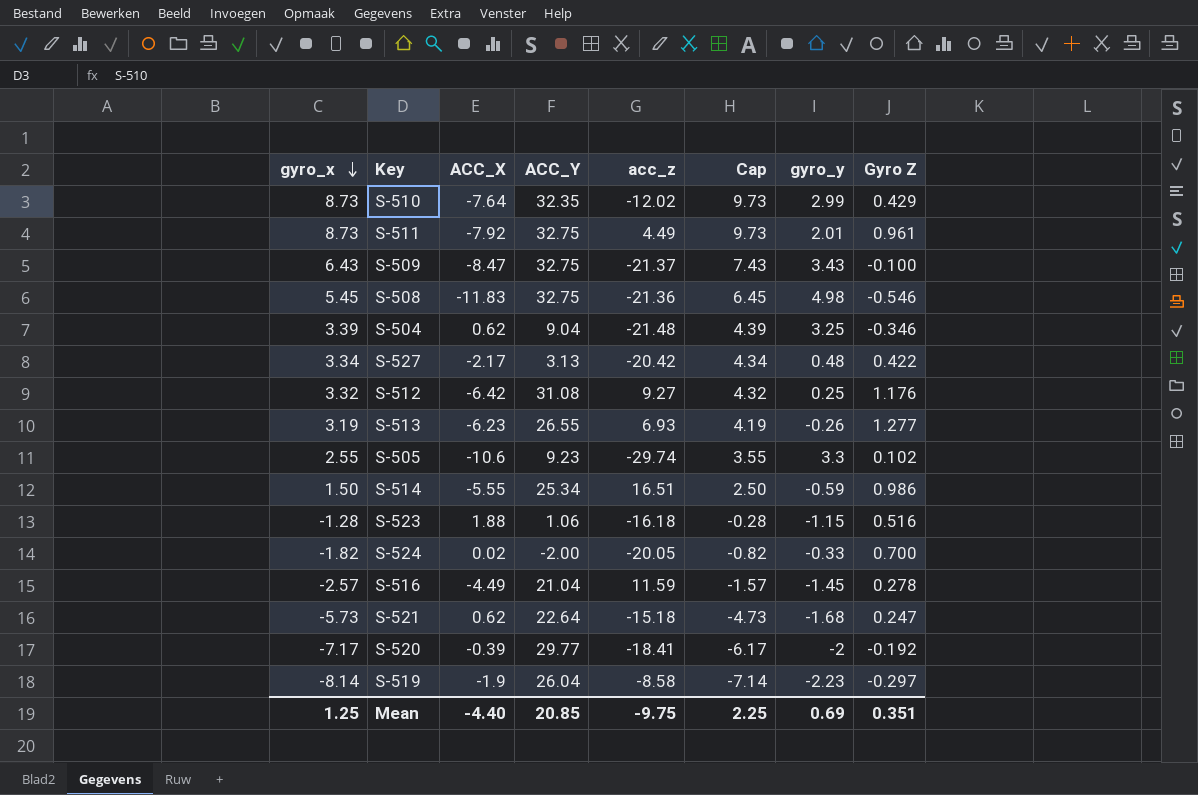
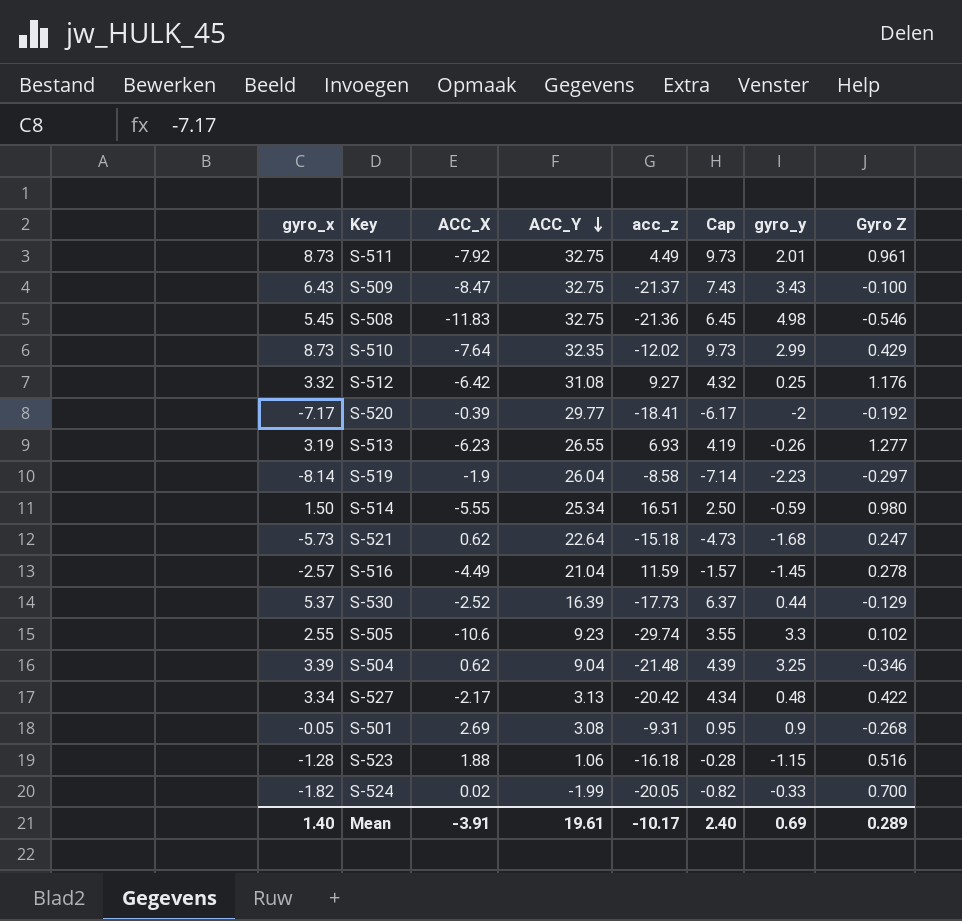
row order: gyro_x descending -> ACC_Y descending
S-514 | Gyro Z: 0.986 -> 0.980
row S-530: none -> 5.37 | -2.52 | 16.39 | -17.73 | 6.37 | 0.44 | -0.129
row S-501: none -> -0.05 | 2.69 | 3.08 | -9.31 | 0.95 | 0.9 | -0.268
S-524 | ACC_Y: -2.00 -> -1.99
Mean | gyro_x: 1.25 -> 1.40
Mean | ACC_X: -4.40 -> -3.91
Mean | ACC_Y: 20.85 -> 19.61
Mean | acc_z: -9.75 -> -10.17
Mean | Cap: 2.25 -> 2.40
Mean | Gyro Z: 0.351 -> 0.289

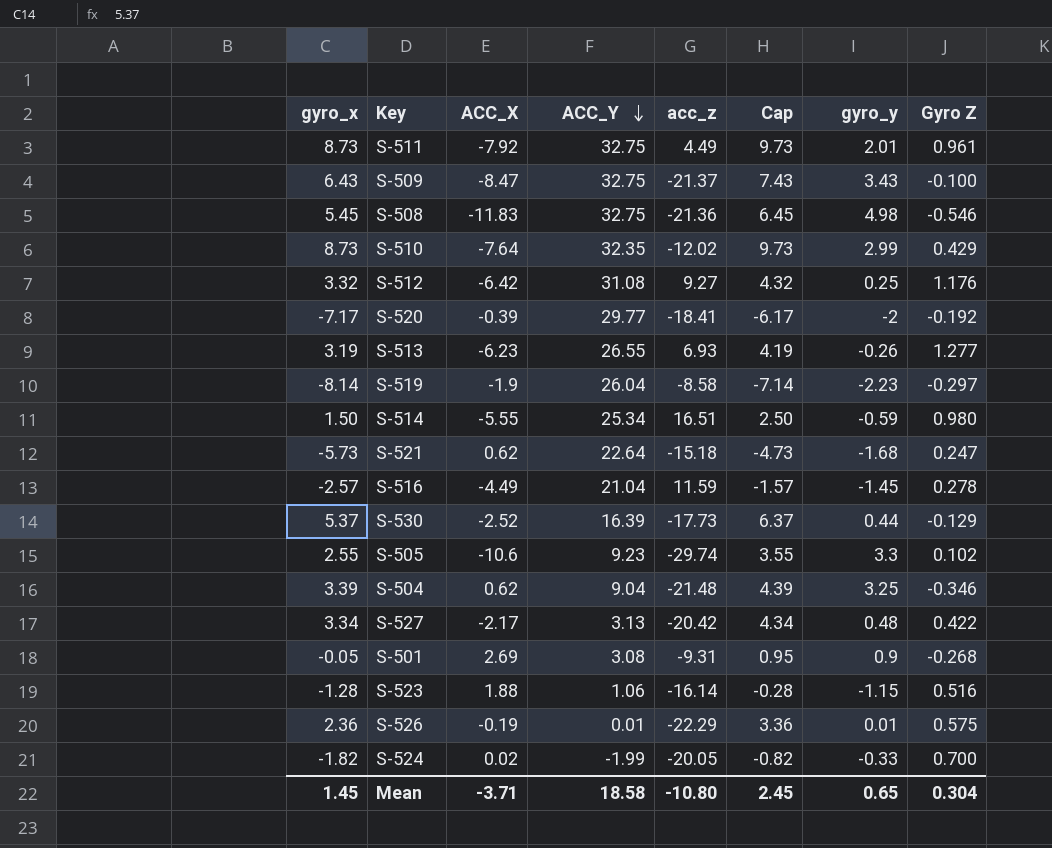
S-523 | acc_z: -16.18 -> -16.14
row S-526: none -> 2.36 | -0.19 | 0.01 | -22.29 | 3.36 | 0.01 | 0.575
Mean | gyro_x: 1.40 -> 1.45
Mean | ACC_X: -3.91 -> -3.71
Mean | ACC_Y: 19.61 -> 18.58
Mean | acc_z: -10.17 -> -10.80
Mean | Cap: 2.40 -> 2.45
Mean | gyro_y: 0.69 -> 0.65
Mean | Gyro Z: 0.289 -> 0.304

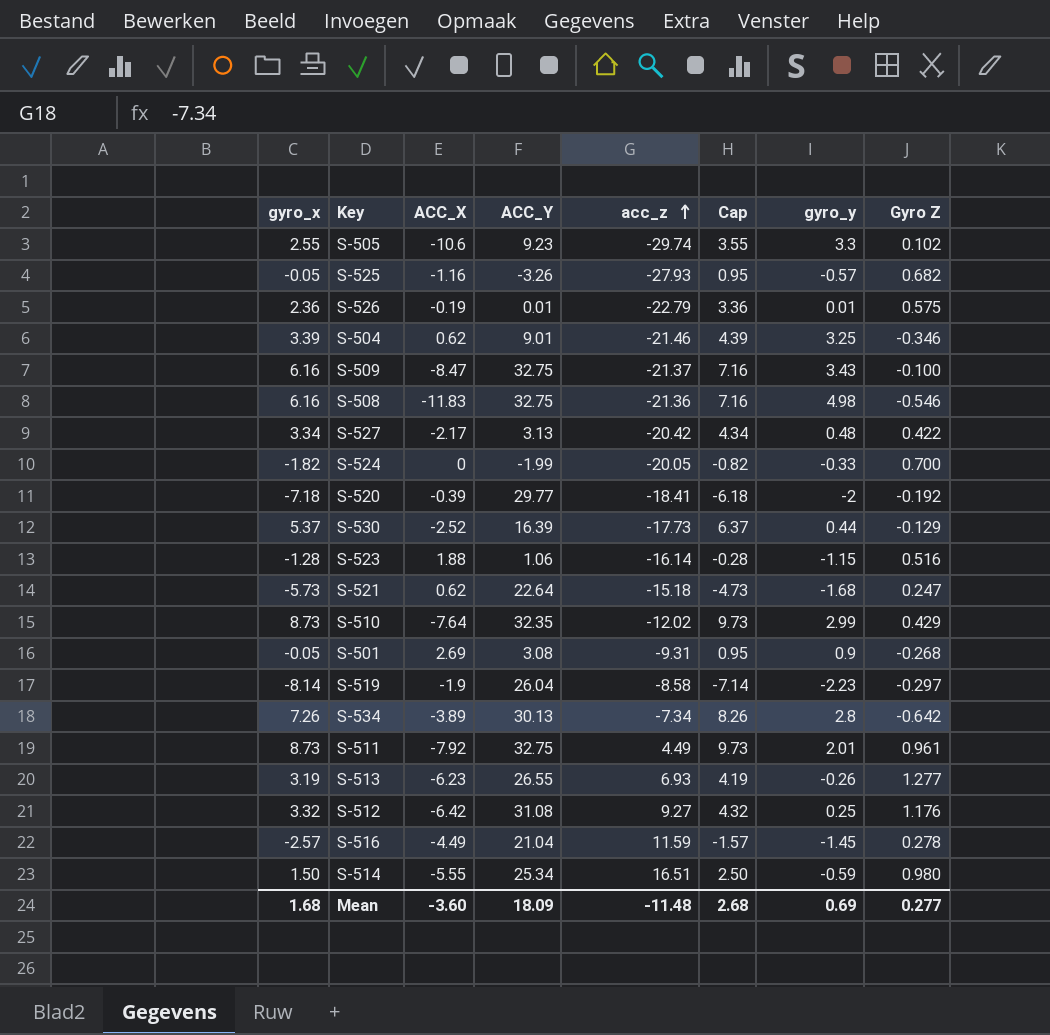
row order: ACC_Y descending -> acc_z ascending
row S-525: none -> -0.05 | -1.16 | -3.26 | -27.93 | 0.95 | -0.57 | 0.682
S-526 | acc_z: -22.29 -> -22.79
S-504 | ACC_Y: 9.04 -> 9.01
S-504 | acc_z: -21.48 -> -21.46
S-509 | gyro_x: 6.43 -> 6.16
S-509 | Cap: 7.43 -> 7.16
S-508 | gyro_x: 5.45 -> 6.16
S-508 | Cap: 6.45 -> 7.16
S-524 | ACC_X: 0.02 -> 0
S-520 | gyro_x: -7.17 -> -7.18
S-520 | Cap: -6.17 -> -6.18
row S-534: none -> 7.26 | -3.89 | 30.13 | -7.34 | 8.26 | 2.8 | -0.642
Mean | gyro_x: 1.45 -> 1.68
Mean | ACC_X: -3.71 -> -3.60
Mean | ACC_Y: 18.58 -> 18.09
Mean | acc_z: -10.80 -> -11.48
Mean | Cap: 2.45 -> 2.68
Mean | gyro_y: 0.65 -> 0.69
Mean | Gyro Z: 0.304 -> 0.277

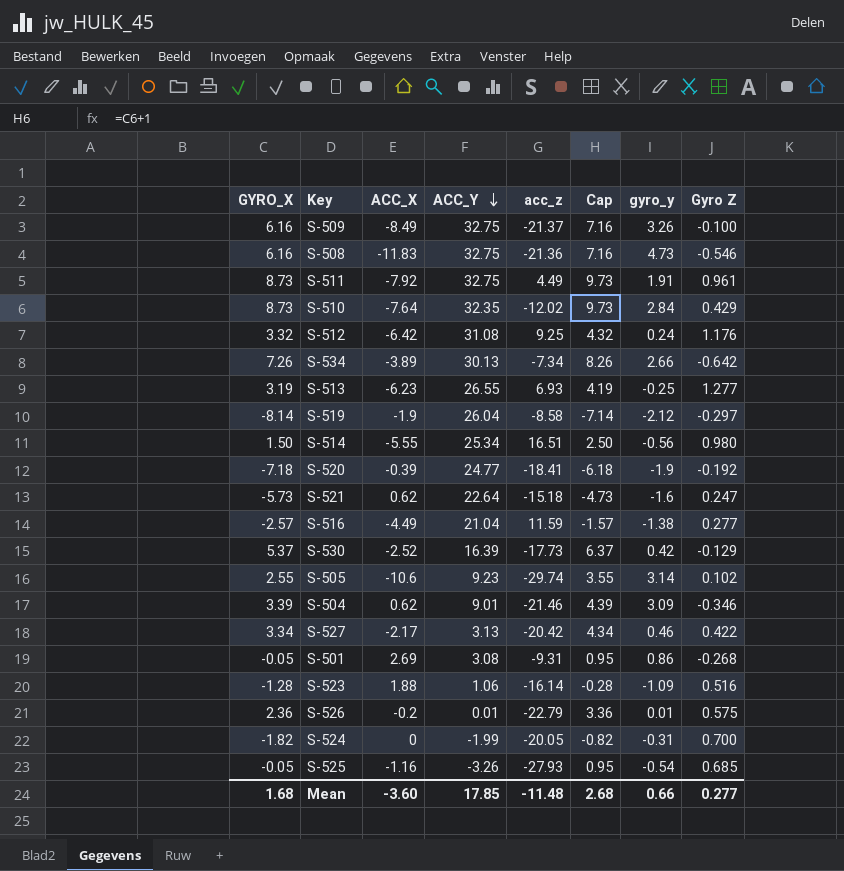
row order: acc_z ascending -> ACC_Y descending
column name: gyro_x -> GYRO_X
S-509 | ACC_X: -8.47 -> -8.49
S-509 | gyro_y: 3.43 -> 3.26
S-508 | gyro_y: 4.98 -> 4.73
S-511 | gyro_y: 2.01 -> 1.91
S-510 | gyro_y: 2.99 -> 2.84
S-512 | acc_z: 9.27 -> 9.25
S-512 | gyro_y: 0.25 -> 0.24
S-534 | gyro_y: 2.8 -> 2.66
S-513 | gyro_y: -0.26 -> -0.25
S-519 | gyro_y: -2.23 -> -2.12
S-514 | gyro_y: -0.59 -> -0.56
S-520 | ACC_Y: 29.77 -> 24.77
S-520 | gyro_y: -2 -> -1.9
S-521 | gyro_y: -1.68 -> -1.6
S-516 | gyro_y: -1.45 -> -1.38
S-516 | Gyro Z: 0.278 -> 0.277
S-530 | gyro_y: 0.44 -> 0.42
S-505 | gyro_y: 3.3 -> 3.14
S-504 | gyro_y: 3.25 -> 3.09
S-527 | gyro_y: 0.48 -> 0.46
S-501 | gyro_y: 0.9 -> 0.86
S-523 | gyro_y: -1.15 -> -1.09
S-526 | ACC_X: -0.19 -> -0.2
S-524 | gyro_y: -0.33 -> -0.31
S-525 | gyro_y: -0.57 -> -0.54
S-525 | Gyro Z: 0.682 -> 0.685
Mean | ACC_Y: 18.09 -> 17.85
Mean | gyro_y: 0.69 -> 0.66

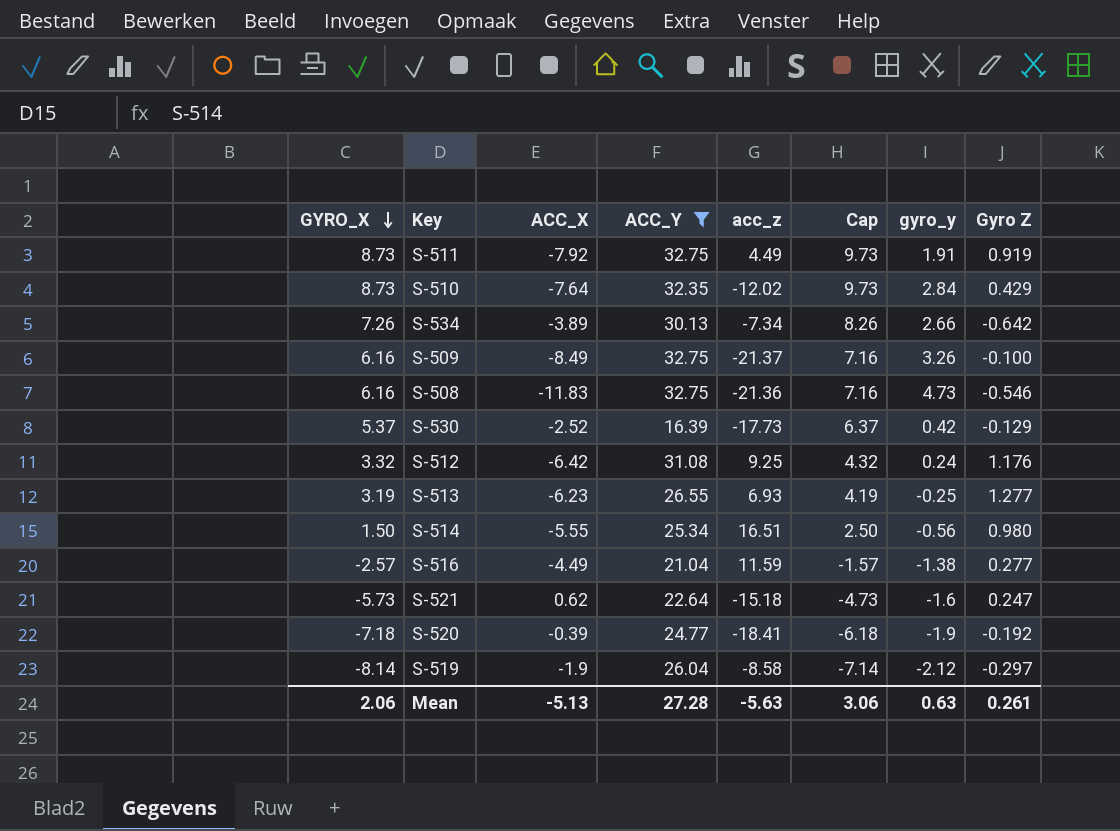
filter: none -> ACC_Y >= 16.39
row order: ACC_Y descending -> GYRO_X descending
S-511 | Gyro Z: 0.961 -> 0.919
Mean | GYRO_X: 1.68 -> 2.06
Mean | ACC_X: -3.60 -> -5.13
Mean | ACC_Y: 17.85 -> 27.28
Mean | acc_z: -11.48 -> -5.63
Mean | Cap: 2.68 -> 3.06
Mean | gyro_y: 0.66 -> 0.63
Mean | Gyro Z: 0.277 -> 0.261

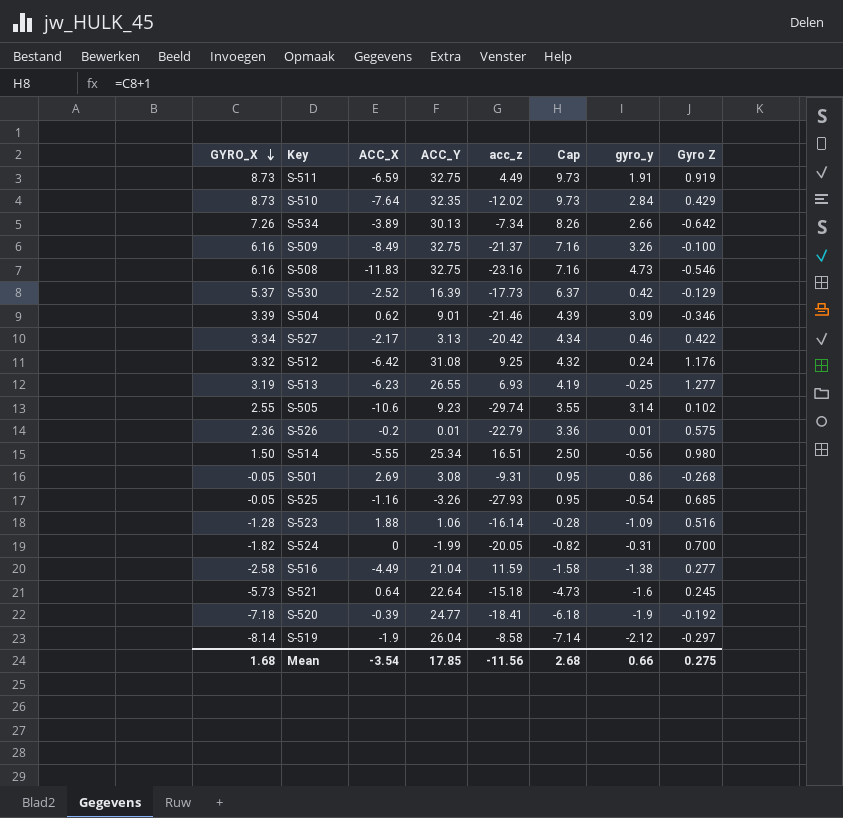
filter: ACC_Y >= 16.39 -> none
S-511 | ACC_X: -7.92 -> -6.59
S-508 | acc_z: -21.36 -> -23.16
S-516 | GYRO_X: -2.57 -> -2.58
S-516 | Cap: -1.57 -> -1.58
S-521 | ACC_X: 0.62 -> 0.64
S-521 | Gyro Z: 0.247 -> 0.245
Mean | GYRO_X: 2.06 -> 1.68
Mean | ACC_X: -5.13 -> -3.54
Mean | ACC_Y: 27.28 -> 17.85
Mean | acc_z: -5.63 -> -11.56
Mean | Cap: 3.06 -> 2.68
Mean | gyro_y: 0.63 -> 0.66
Mean | Gyro Z: 0.261 -> 0.275

